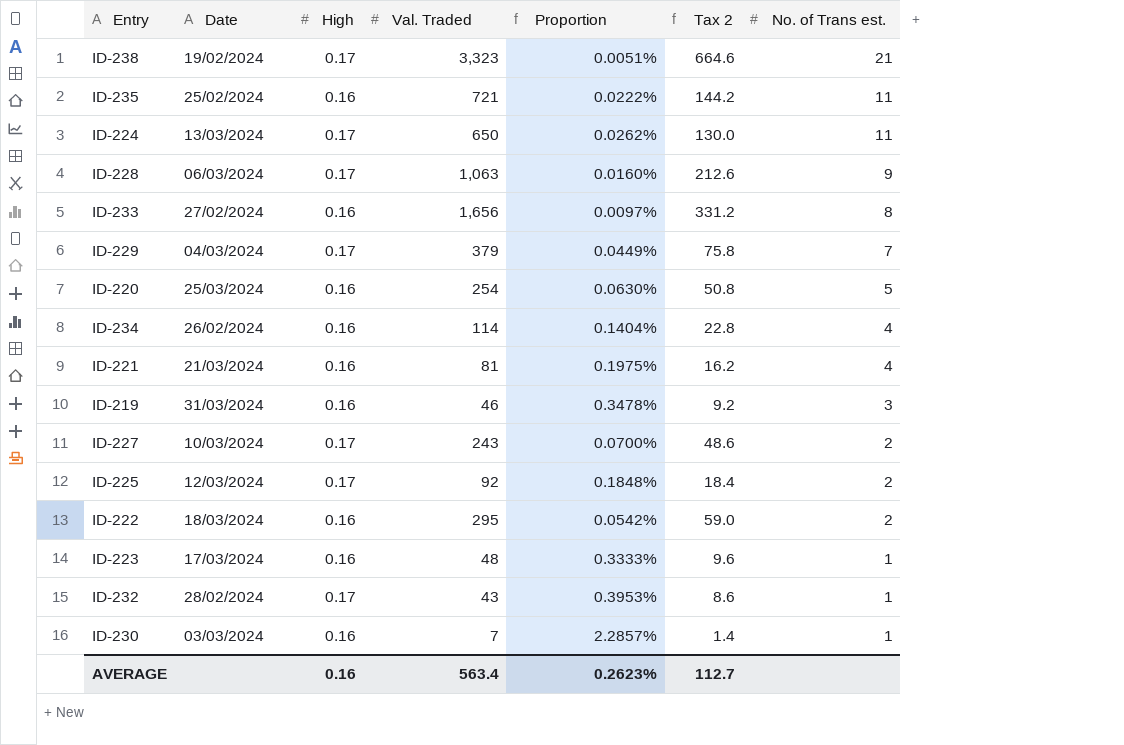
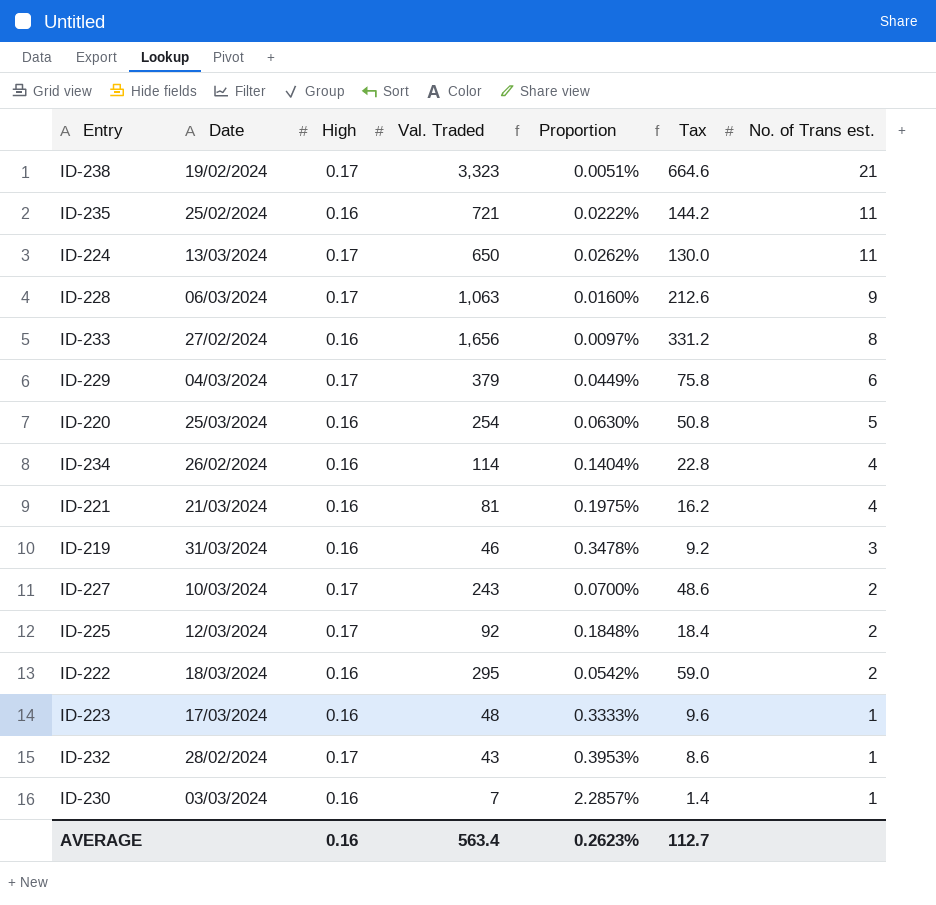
column name: Tax 2 -> Tax
ID-229 | No. of Trans est.: 7 -> 6

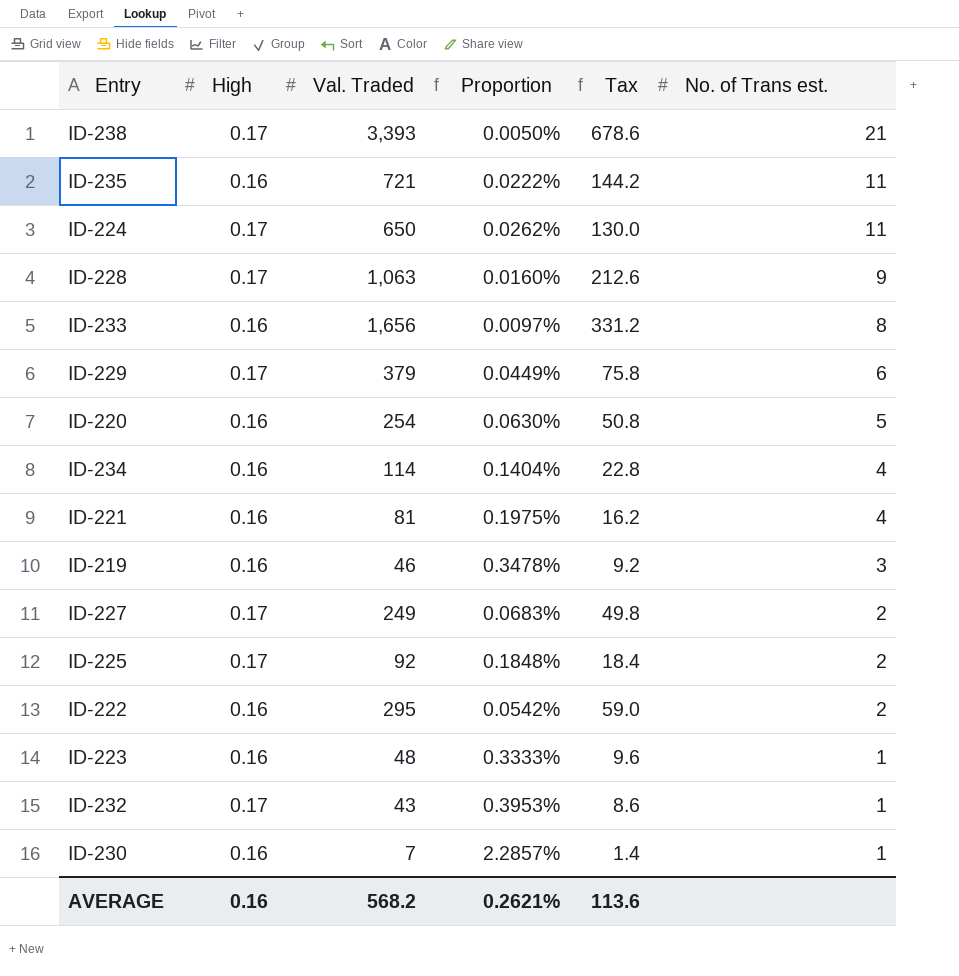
column Date | position: 2 -> none
ID-238 | Val. Traded: 3,323 -> 3,393
ID-238 | Proportion: 0.0051% -> 0.0050%
ID-238 | Tax: 664.6 -> 678.6
ID-227 | Val. Traded: 243 -> 249
ID-227 | Proportion: 0.0700% -> 0.0683%
ID-227 | Tax: 48.6 -> 49.8
AVERAGE | Val. Traded: 563.4 -> 568.2
AVERAGE | Proportion: 0.2623% -> 0.2621%
AVERAGE | Tax: 112.7 -> 113.6

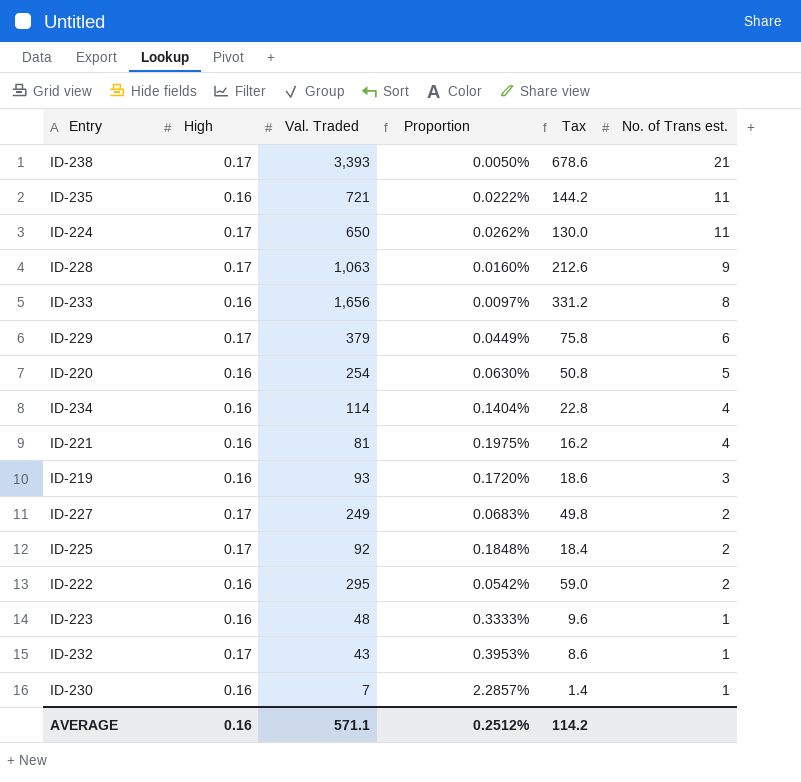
ID-219 | Val. Traded: 46 -> 93
ID-219 | Proportion: 0.3478% -> 0.1720%
ID-219 | Tax: 9.2 -> 18.6
AVERAGE | Val. Traded: 568.2 -> 571.1
AVERAGE | Proportion: 0.2621% -> 0.2512%
AVERAGE | Tax: 113.6 -> 114.2

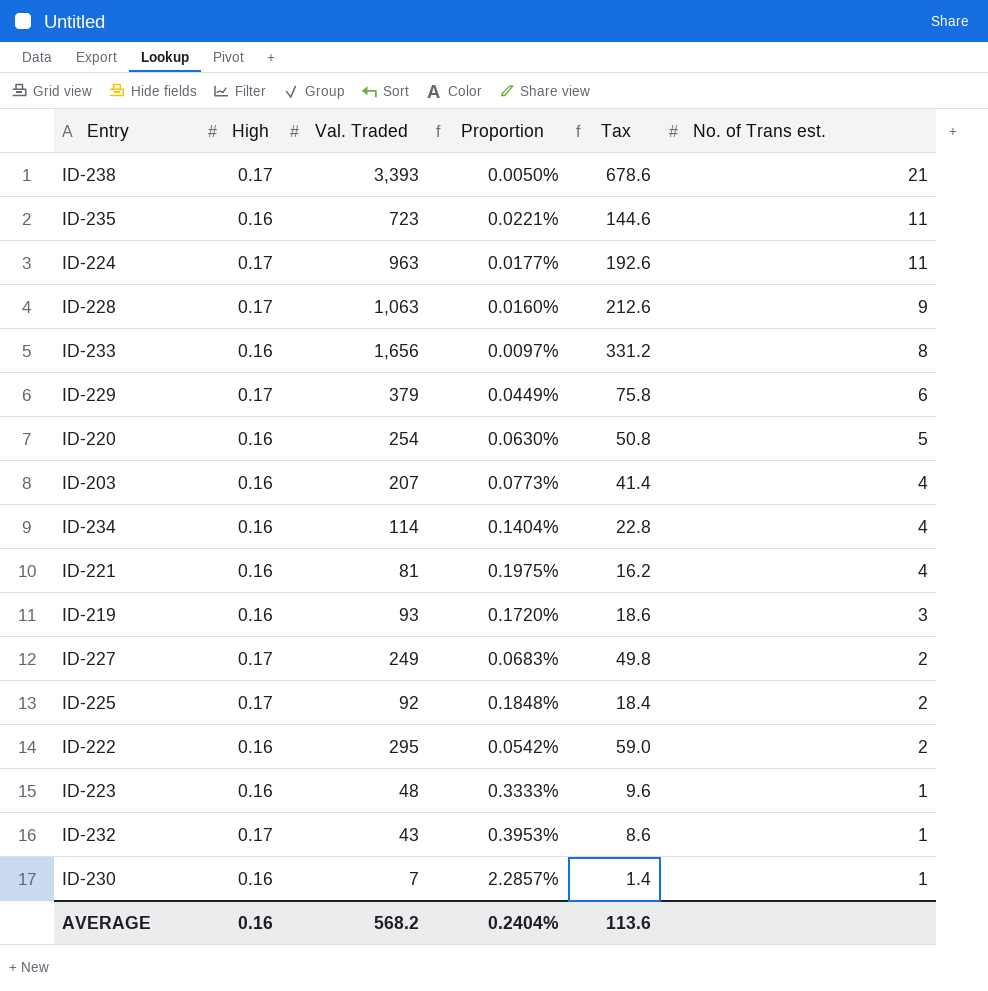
ID-235 | Val. Traded: 721 -> 723
ID-235 | Proportion: 0.0222% -> 0.0221%
ID-235 | Tax: 144.2 -> 144.6
ID-224 | Val. Traded: 650 -> 963
ID-224 | Proportion: 0.0262% -> 0.0177%
ID-224 | Tax: 130.0 -> 192.6
row ID-203: none -> 0.16 | 207 | 0.0773% | 41.4 | 4
AVERAGE | Val. Traded: 571.1 -> 568.2
AVERAGE | Proportion: 0.2512% -> 0.2404%
AVERAGE | Tax: 114.2 -> 113.6

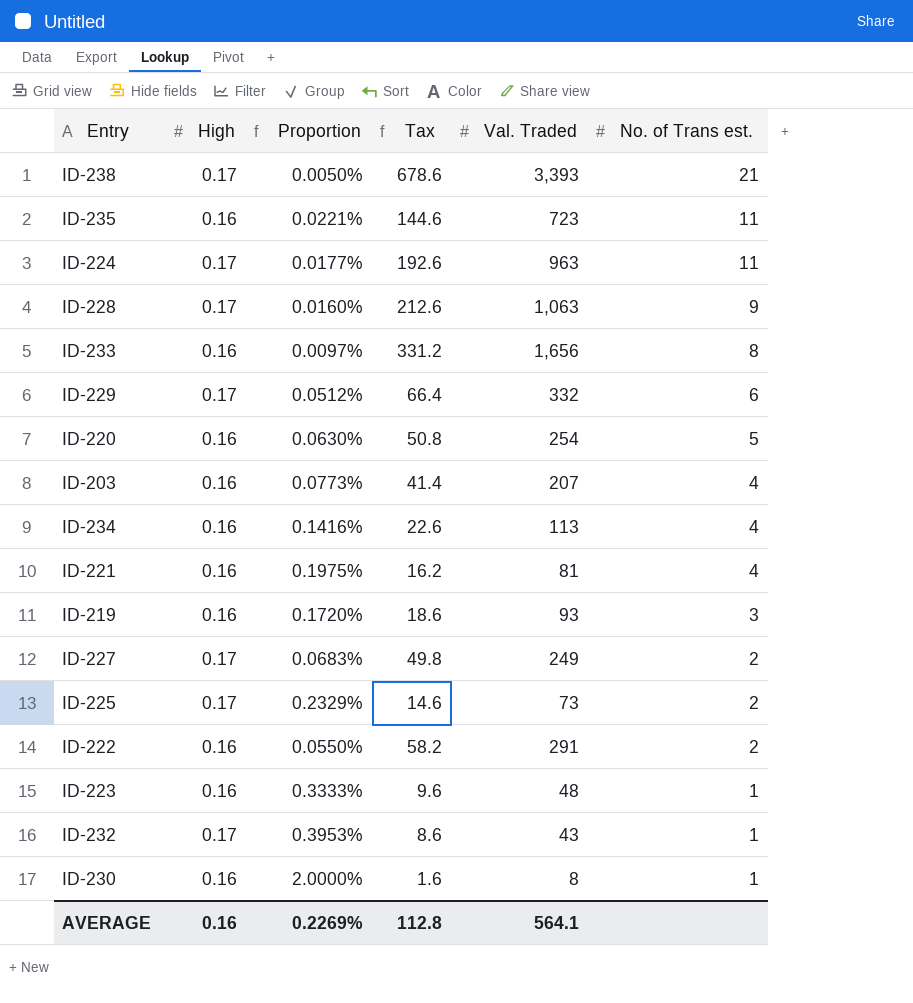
column Val. Traded | position: 3 -> 5
ID-229 | Proportion: 0.0449% -> 0.0512%
ID-229 | Tax: 75.8 -> 66.4
ID-229 | Val. Traded: 379 -> 332
ID-234 | Proportion: 0.1404% -> 0.1416%
ID-234 | Tax: 22.8 -> 22.6
ID-234 | Val. Traded: 114 -> 113
ID-225 | Proportion: 0.1848% -> 0.2329%
ID-225 | Tax: 18.4 -> 14.6
ID-225 | Val. Traded: 92 -> 73
ID-222 | Proportion: 0.0542% -> 0.0550%
ID-222 | Tax: 59.0 -> 58.2
ID-222 | Val. Traded: 295 -> 291
ID-230 | Proportion: 2.2857% -> 2.0000%
ID-230 | Tax: 1.4 -> 1.6
ID-230 | Val. Traded: 7 -> 8
AVERAGE | Proportion: 0.2404% -> 0.2269%
AVERAGE | Tax: 113.6 -> 112.8
AVERAGE | Val. Traded: 568.2 -> 564.1

